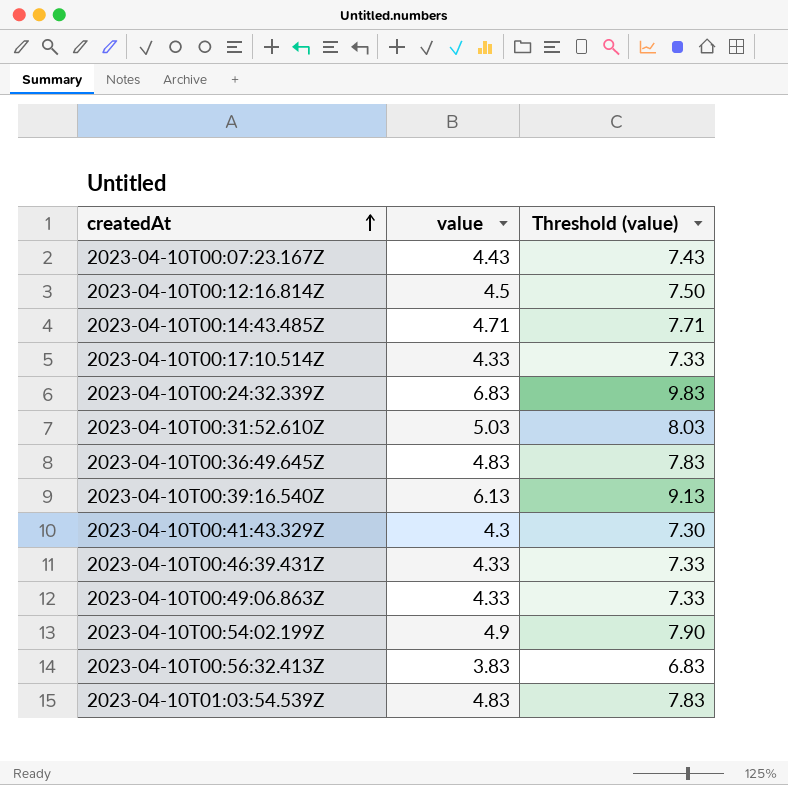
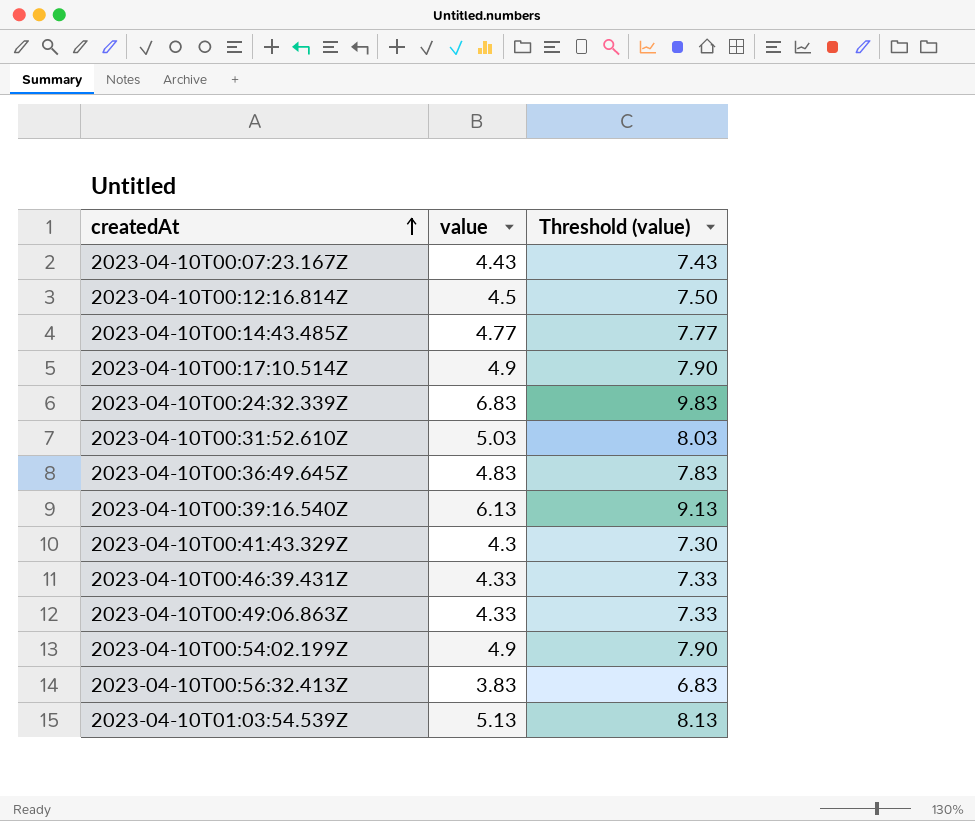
2023-04-10T00:14:43.485Z | value: 4.71 -> 4.77
2023-04-10T00:14:43.485Z | Threshold (value): 7.71 -> 7.77
2023-04-10T00:17:10.514Z | value: 4.33 -> 4.9
2023-04-10T00:17:10.514Z | Threshold (value): 7.33 -> 7.90
2023-04-10T01:03:54.539Z | value: 4.83 -> 5.13
2023-04-10T01:03:54.539Z | Threshold (value): 7.83 -> 8.13

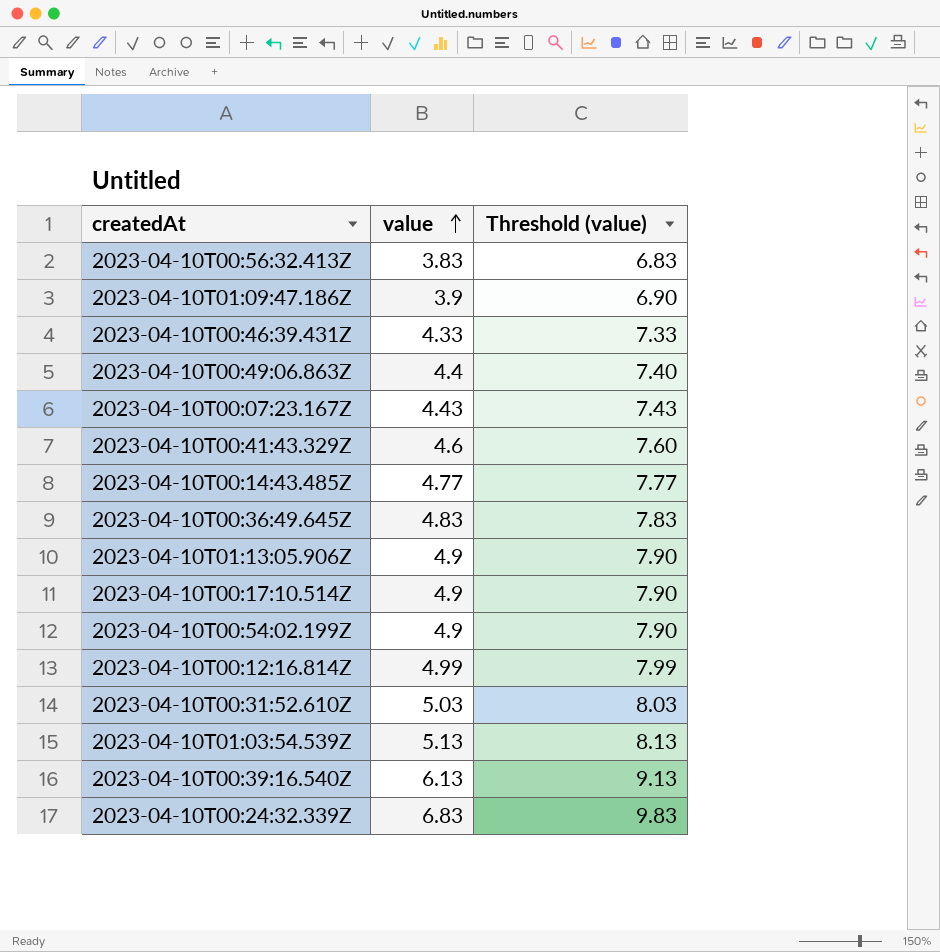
row order: createdAt ascending -> value ascending
row 2023-04-10T01:09:47.186Z: none -> 3.9 | 6.90
2023-04-10T00:49:06.863Z | value: 4.33 -> 4.4
2023-04-10T00:49:06.863Z | Threshold (value): 7.33 -> 7.40
2023-04-10T00:41:43.329Z | value: 4.3 -> 4.6
2023-04-10T00:41:43.329Z | Threshold (value): 7.30 -> 7.60
row 2023-04-10T01:13:05.906Z: none -> 4.9 | 7.90
2023-04-10T00:12:16.814Z | value: 4.5 -> 4.99
2023-04-10T00:12:16.814Z | Threshold (value): 7.50 -> 7.99

